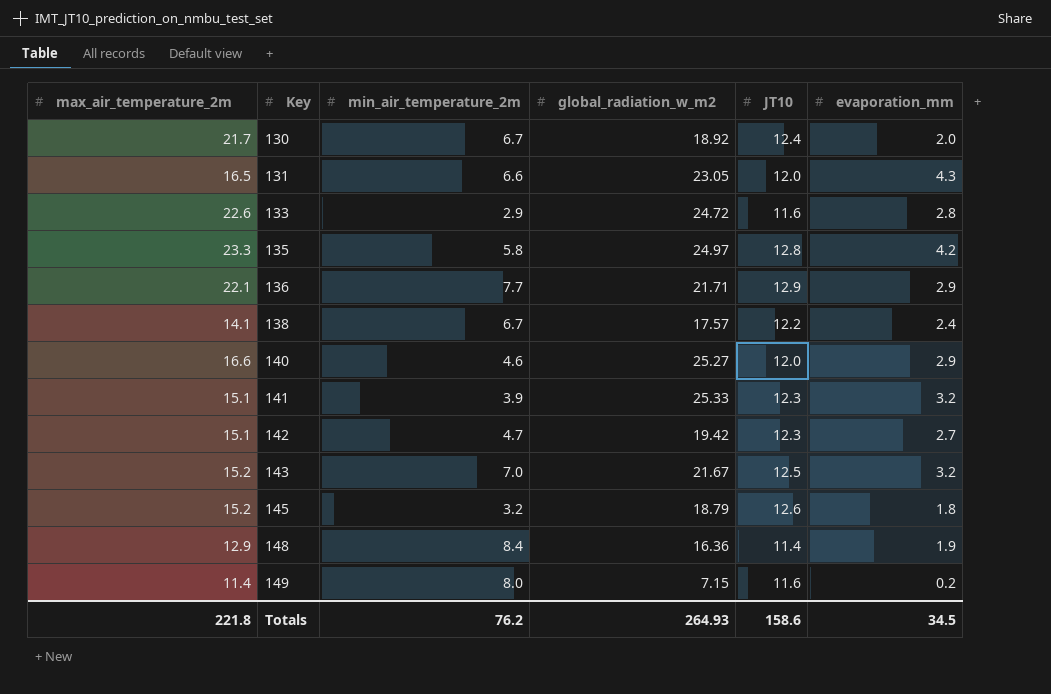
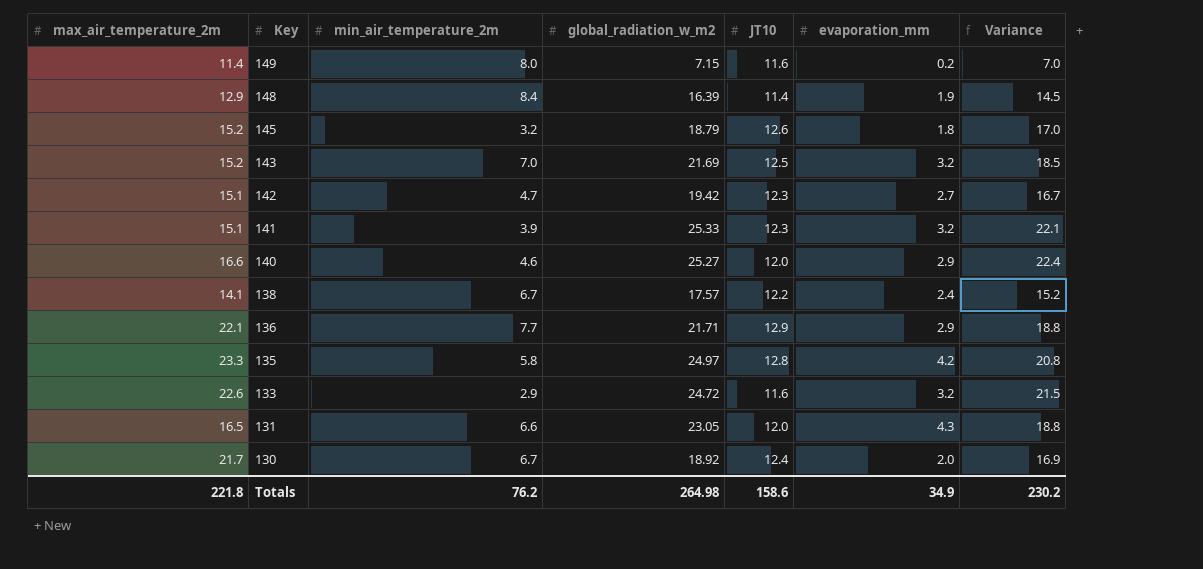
row order: Key ascending -> Key descending
column Variance | formula: none -> [global_radiation_w_m2] - [evaporation_mm]
148 | global_radiation_w_m2: 16.36 -> 16.39
143 | global_radiation_w_m2: 21.67 -> 21.69
133 | evaporation_mm: 2.8 -> 3.2
Totals | global_radiation_w_m2: 264.93 -> 264.98
Totals | evaporation_mm: 34.5 -> 34.9

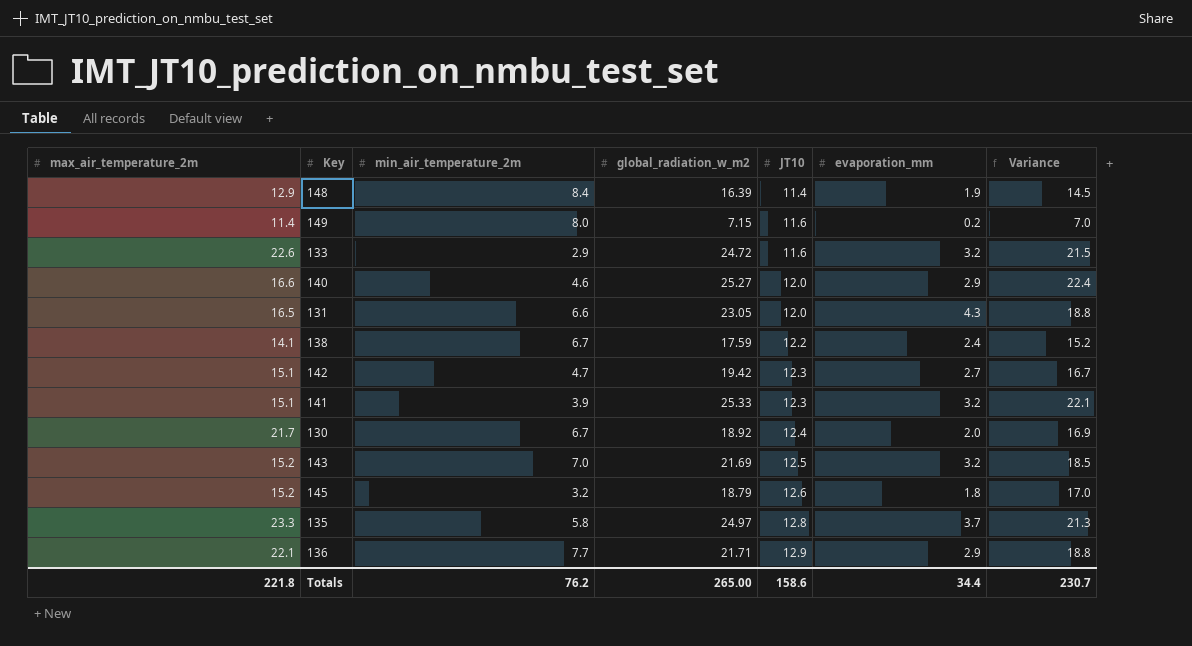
row order: Key descending -> JT10 ascending
138 | global_radiation_w_m2: 17.57 -> 17.59
135 | evaporation_mm: 4.2 -> 3.7
135 | Variance: 20.8 -> 21.3
Totals | global_radiation_w_m2: 264.98 -> 265.00
Totals | evaporation_mm: 34.9 -> 34.4
Totals | Variance: 230.2 -> 230.7

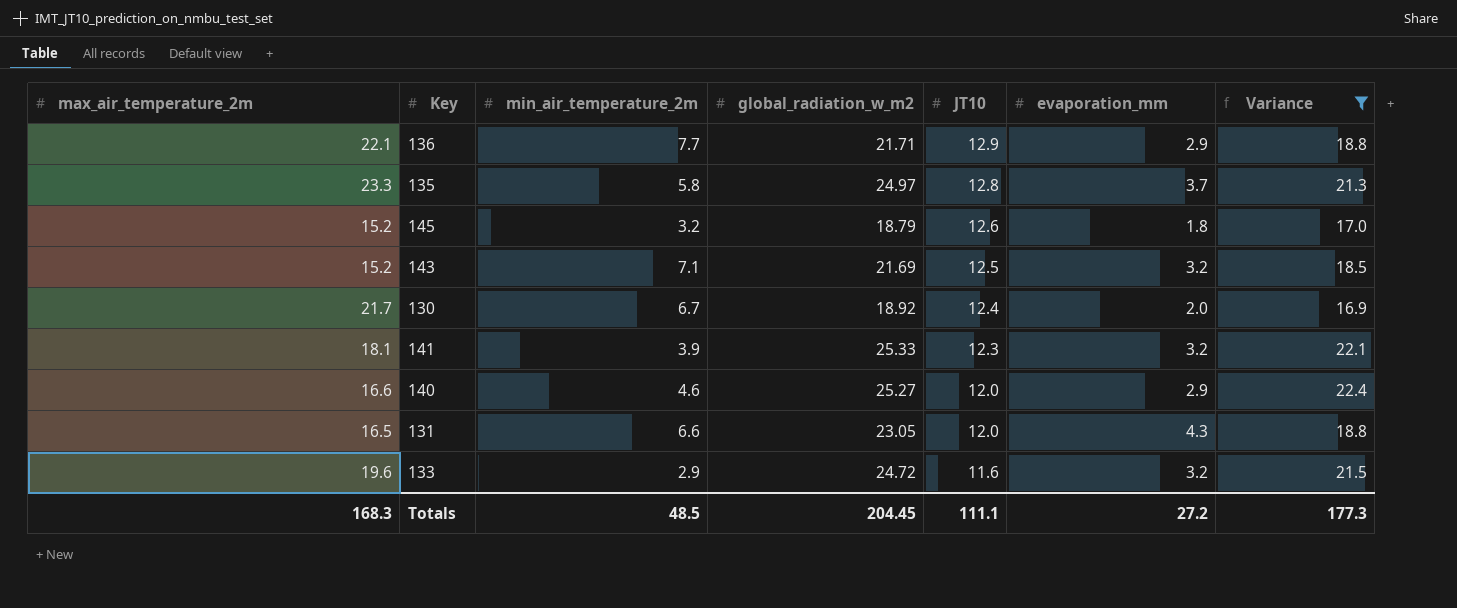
filter: none -> Variance >= 16.9
row order: JT10 ascending -> JT10 descending
143 | min_air_temperature_2m: 7.0 -> 7.1
141 | max_air_temperature_2m: 15.1 -> 18.1
133 | max_air_temperature_2m: 22.6 -> 19.6
Totals | max_air_temperature_2m: 221.8 -> 168.3
Totals | min_air_temperature_2m: 76.2 -> 48.5
Totals | global_radiation_w_m2: 265.00 -> 204.45
Totals | JT10: 158.6 -> 111.1
Totals | evaporation_mm: 34.4 -> 27.2
Totals | Variance: 230.7 -> 177.3

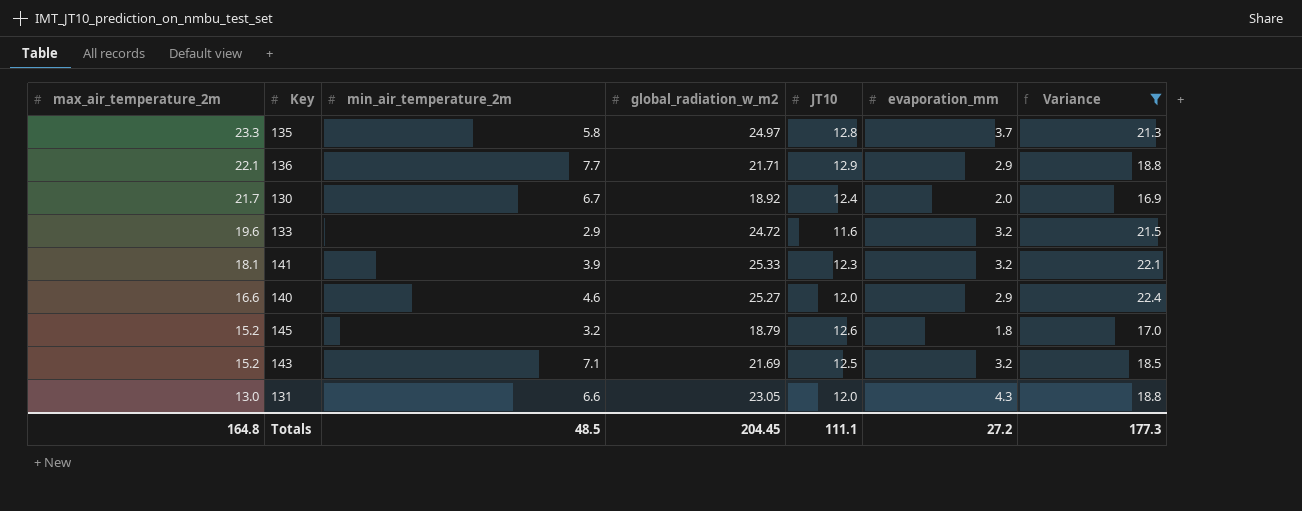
row order: JT10 descending -> max_air_temperature_2m descending
131 | max_air_temperature_2m: 16.5 -> 13.0
Totals | max_air_temperature_2m: 168.3 -> 164.8

